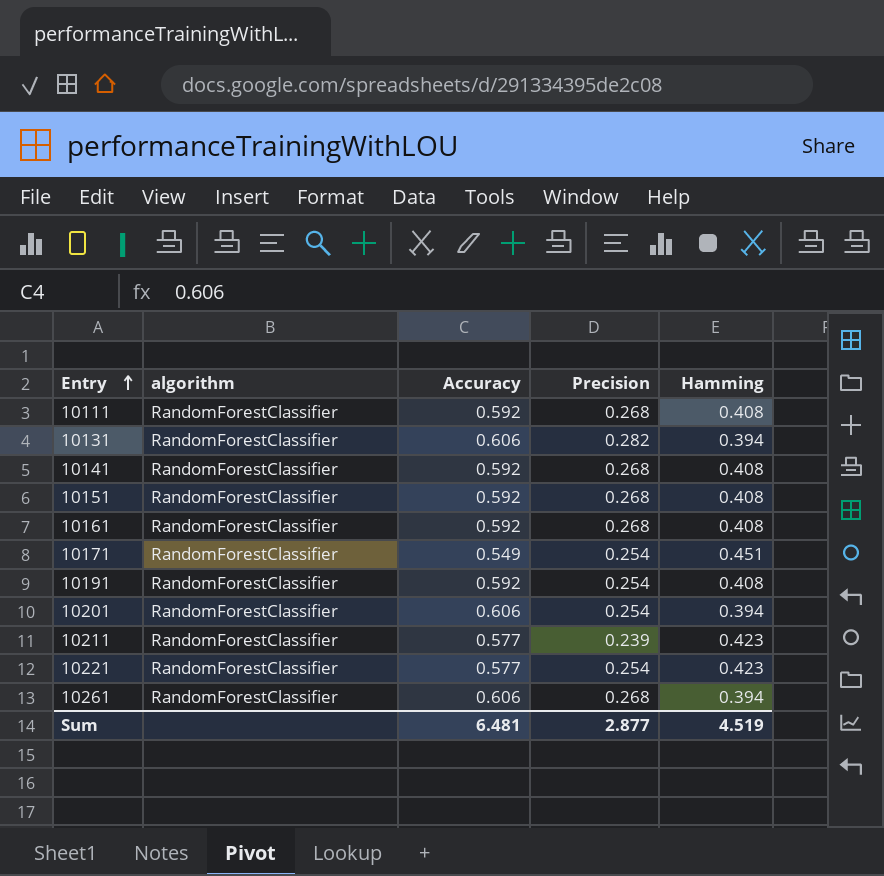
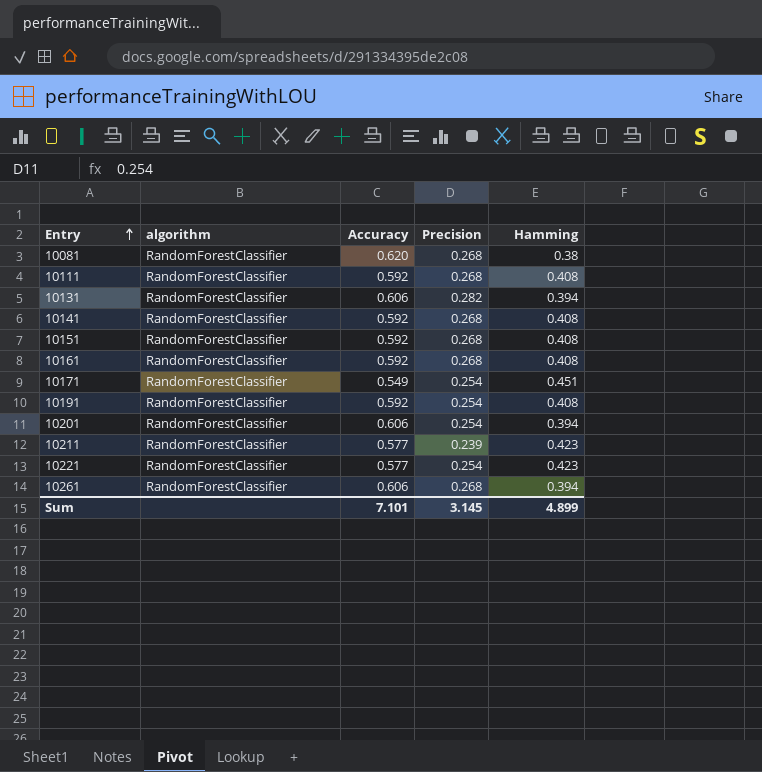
row 10081: none -> RandomForestClassifier | 0.620 | 0.268 | 0.38
Sum | Accuracy: 6.481 -> 7.101
Sum | Precision: 2.877 -> 3.145
Sum | Hamming: 4.519 -> 4.899

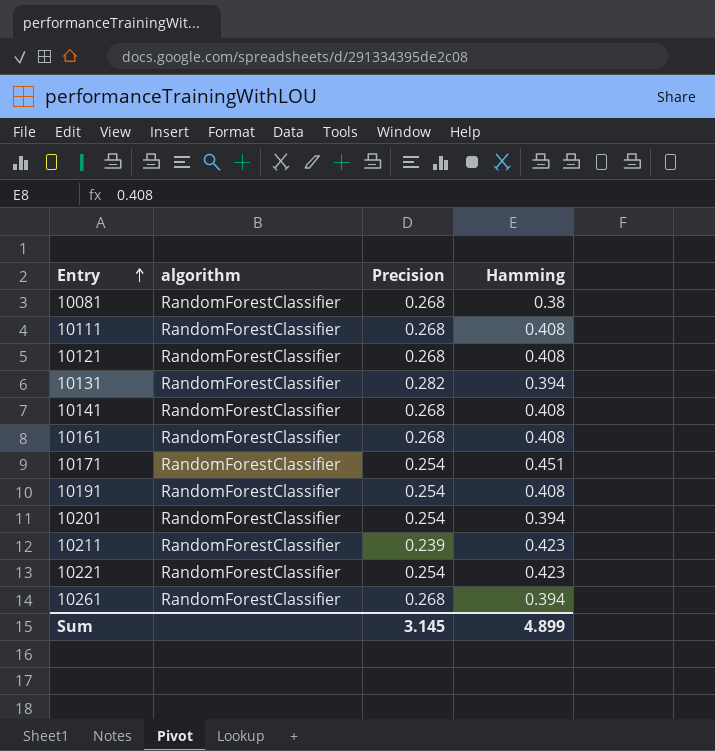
column Accuracy | position: 3 -> none
row 10151: RandomForestClassifier | 0.592 | 0.268 | 0.408 -> none
row 10121: none -> RandomForestClassifier | 0.268 | 0.408

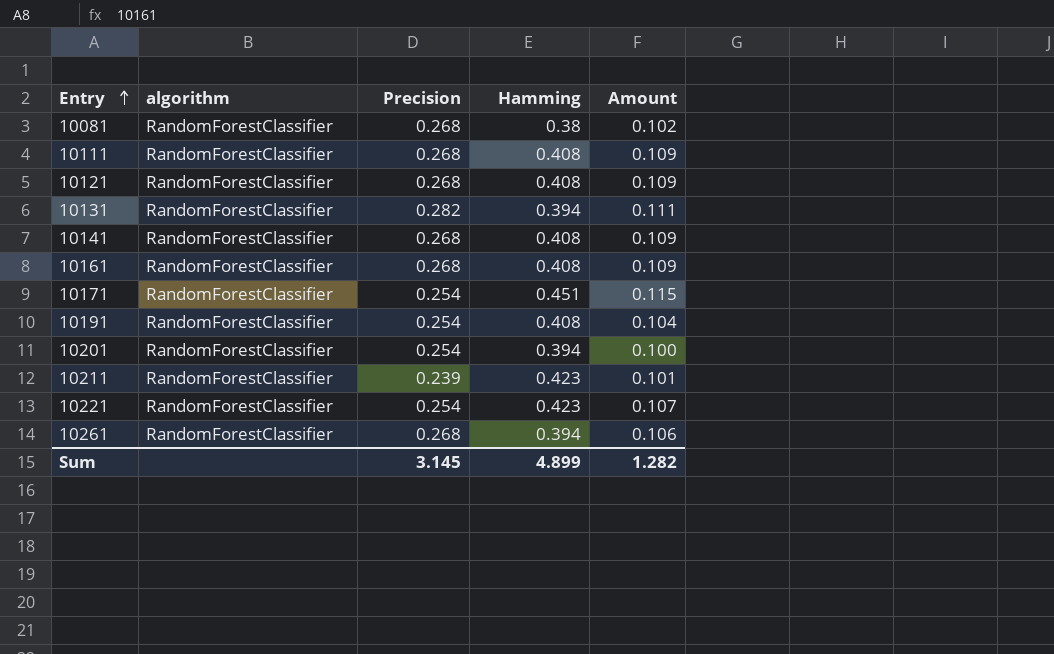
column Amount | formula: none -> [Precision] * [Hamming]

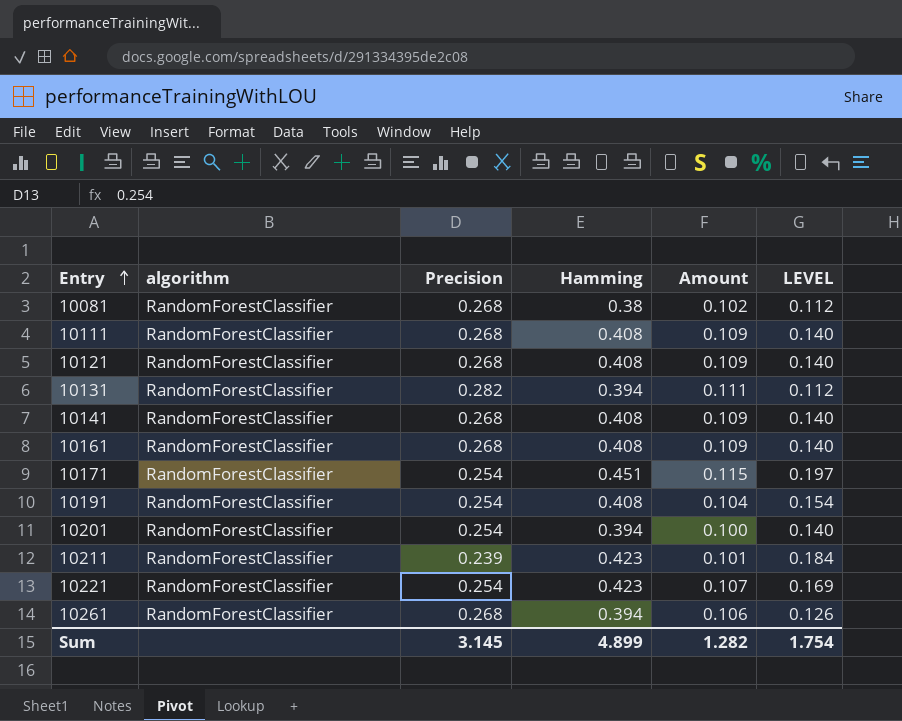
column LEVEL | formula: none -> [Hamming] - [Precision]

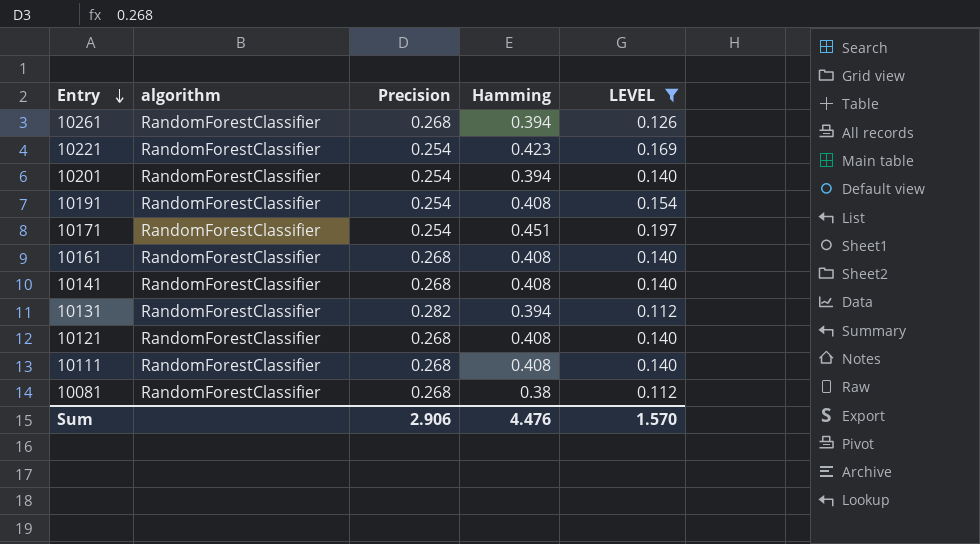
filter: none -> LEVEL != 0.184
row order: Entry ascending -> Entry descending
column Amount | formula: [Precision] * [Hamming] -> none
Sum | Precision: 3.145 -> 2.906
Sum | Hamming: 4.899 -> 4.476
Sum | LEVEL: 1.754 -> 1.570

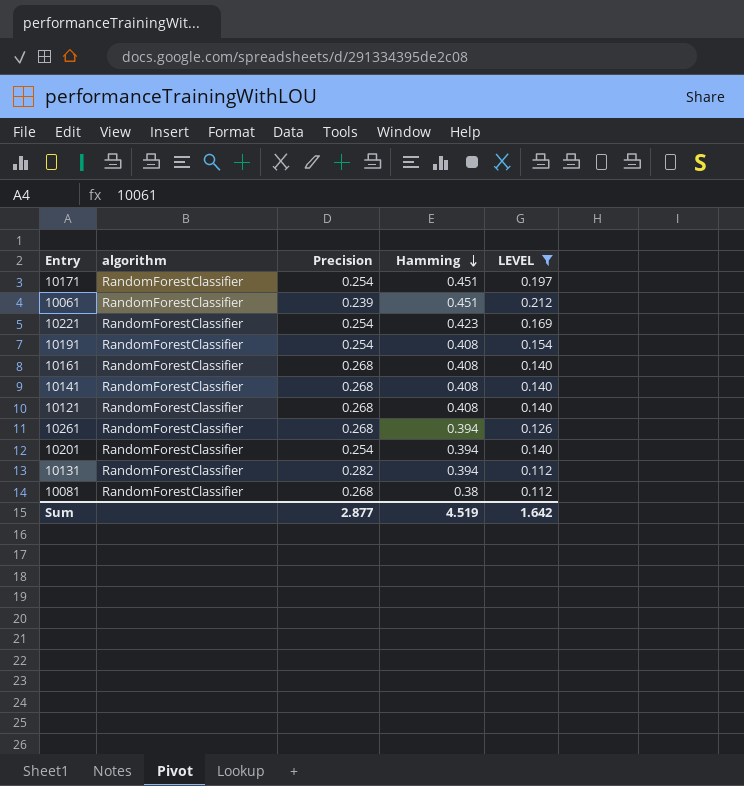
row order: Entry descending -> Hamming descending
row 10111: RandomForestClassifier | 0.268 | 0.408 | 0.140 -> none
row 10061: none -> RandomForestClassifier | 0.239 | 0.451 | 0.212
Sum | Precision: 2.906 -> 2.877
Sum | Hamming: 4.476 -> 4.519
Sum | LEVEL: 1.570 -> 1.642

